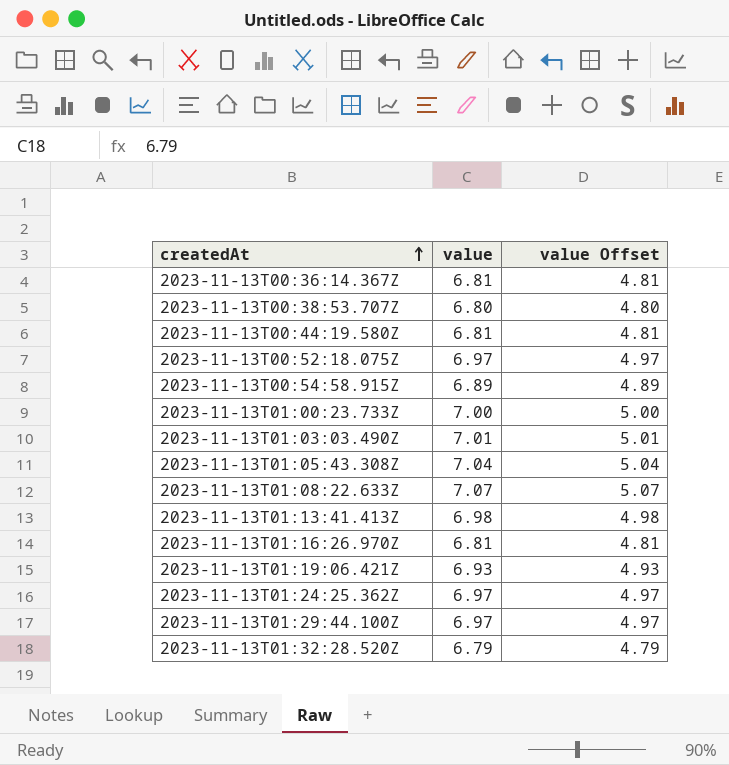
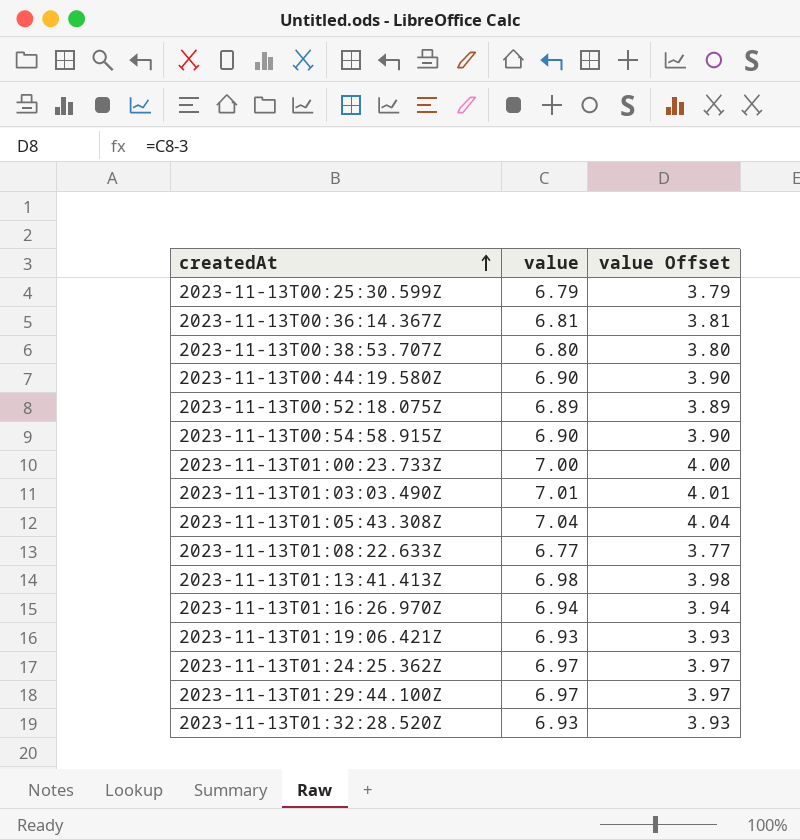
column value Offset | formula: [value] - 2 -> [value] - 3
row 2023-11-13T00:25:30.599Z: none -> 6.79 | 3.79
2023-11-13T00:44:19.580Z | value: 6.81 -> 6.90
2023-11-13T00:52:18.075Z | value: 6.97 -> 6.89
2023-11-13T00:54:58.915Z | value: 6.89 -> 6.90
2023-11-13T01:08:22.633Z | value: 7.07 -> 6.77
2023-11-13T01:16:26.970Z | value: 6.81 -> 6.94
2023-11-13T01:32:28.520Z | value: 6.79 -> 6.93

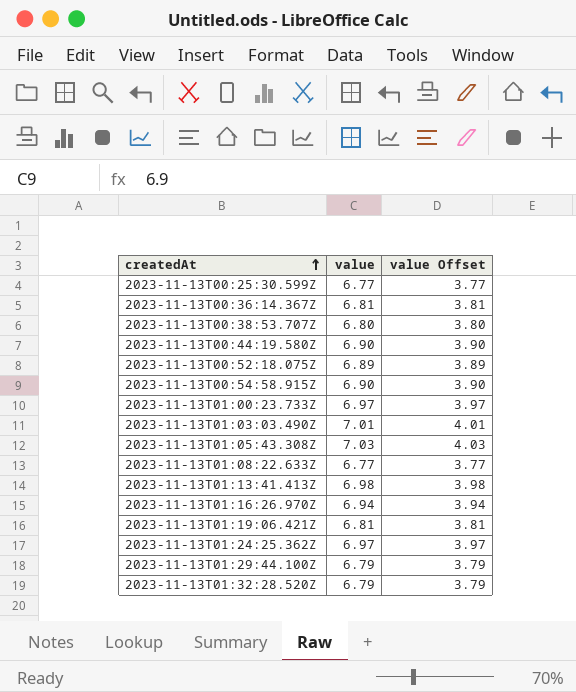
2023-11-13T00:25:30.599Z | value: 6.79 -> 6.77
2023-11-13T00:25:30.599Z | value Offset: 3.79 -> 3.77
2023-11-13T01:00:23.733Z | value: 7.00 -> 6.97
2023-11-13T01:00:23.733Z | value Offset: 4.00 -> 3.97
2023-11-13T01:05:43.308Z | value: 7.04 -> 7.03
2023-11-13T01:05:43.308Z | value Offset: 4.04 -> 4.03
2023-11-13T01:19:06.421Z | value: 6.93 -> 6.81
2023-11-13T01:19:06.421Z | value Offset: 3.93 -> 3.81
2023-11-13T01:29:44.100Z | value: 6.97 -> 6.79
2023-11-13T01:29:44.100Z | value Offset: 3.97 -> 3.79
2023-11-13T01:32:28.520Z | value: 6.93 -> 6.79
2023-11-13T01:32:28.520Z | value Offset: 3.93 -> 3.79

